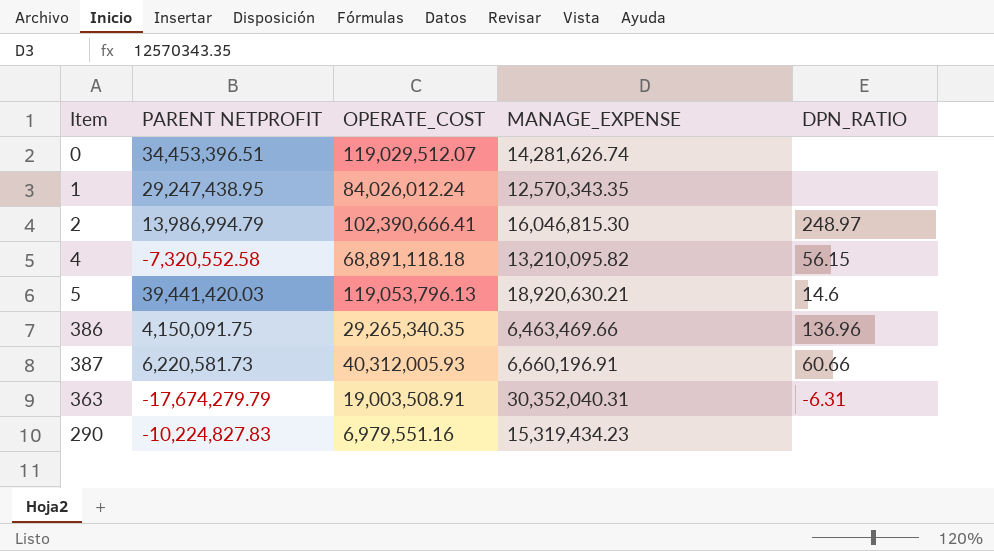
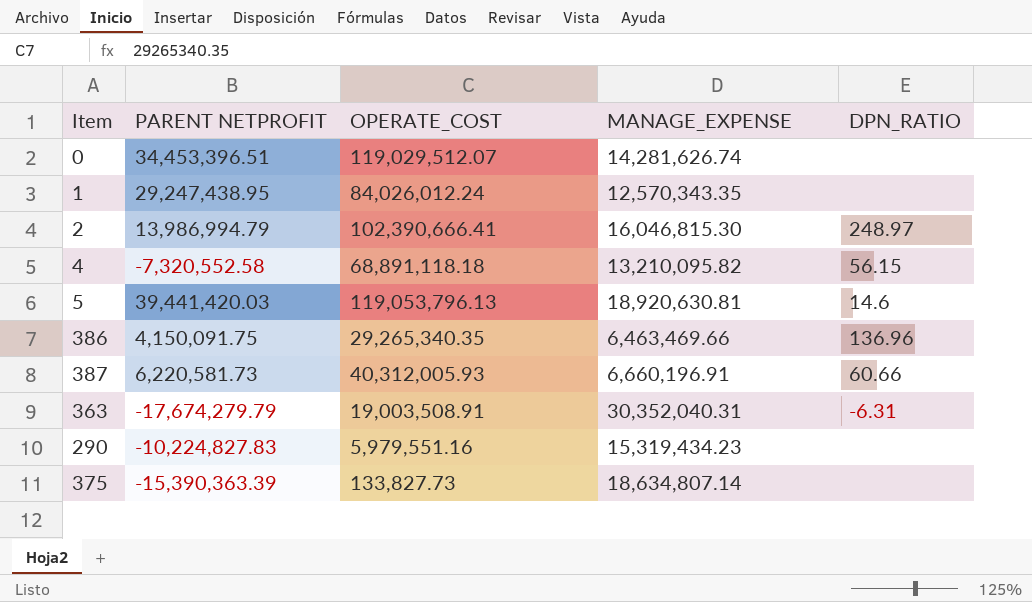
5 | MANAGE_EXPENSE: 18,920,630.21 -> 18,920,630.81
290 | OPERATE_COST: 6,979,551.16 -> 5,979,551.16
row 375: none -> -15,390,363.39 | 133,827.73 | 18,634,807.14 | none

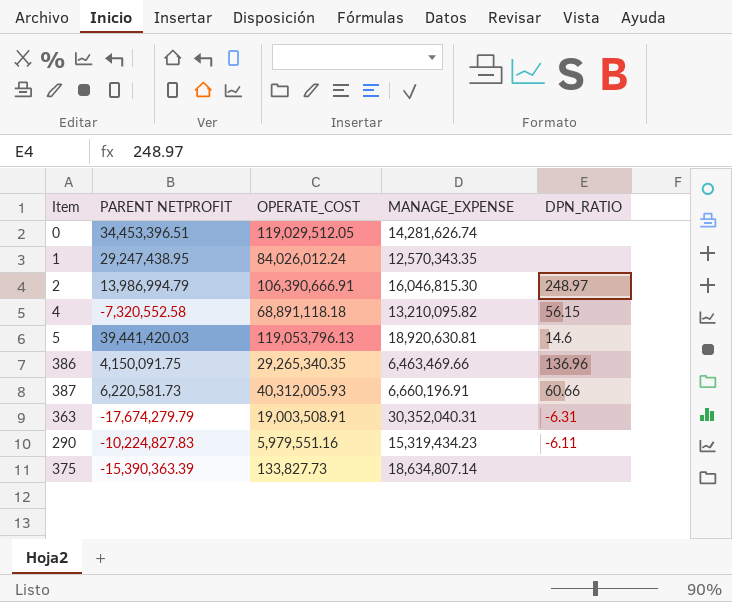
0 | OPERATE_COST: 119,029,512.07 -> 119,029,512.05
2 | OPERATE_COST: 102,390,666.41 -> 106,390,666.91
290 | DPN_RATIO: none -> -6.11

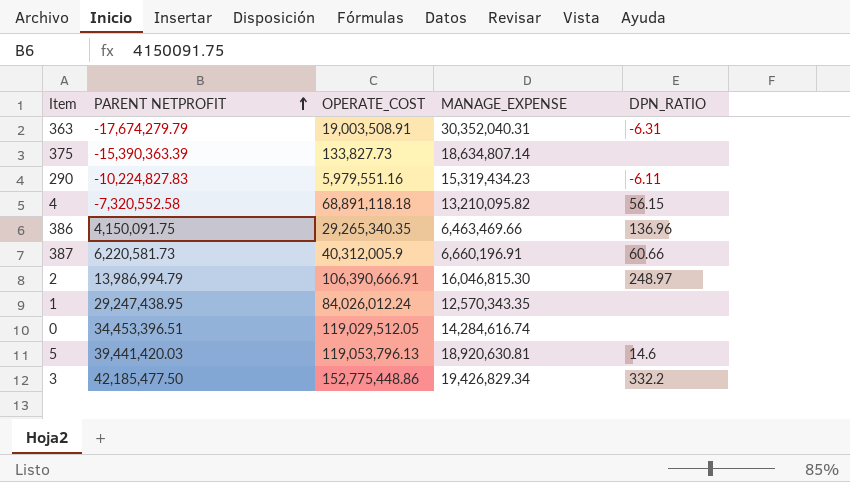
row order: none -> PARENT NETPROFIT ascending
387 | OPERATE_COST: 40,312,005.93 -> 40,312,005.9
0 | MANAGE_EXPENSE: 14,281,626.74 -> 14,284,616.74
row 3: none -> 42,185,477.50 | 152,775,448.86 | 19,426,829.34 | 332.2

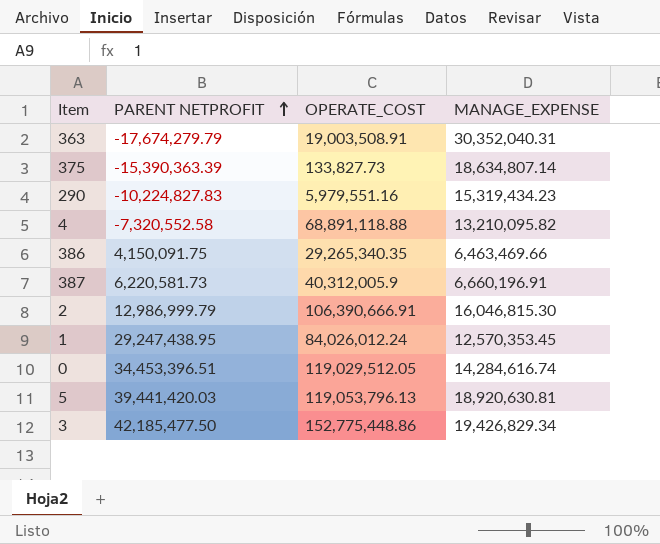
column DPN_RATIO | position: 5 -> none
4 | OPERATE_COST: 68,891,118.18 -> 68,891,118.88
2 | PARENT NETPROFIT: 13,986,994.79 -> 12,986,999.79
1 | MANAGE_EXPENSE: 12,570,343.35 -> 12,570,353.45

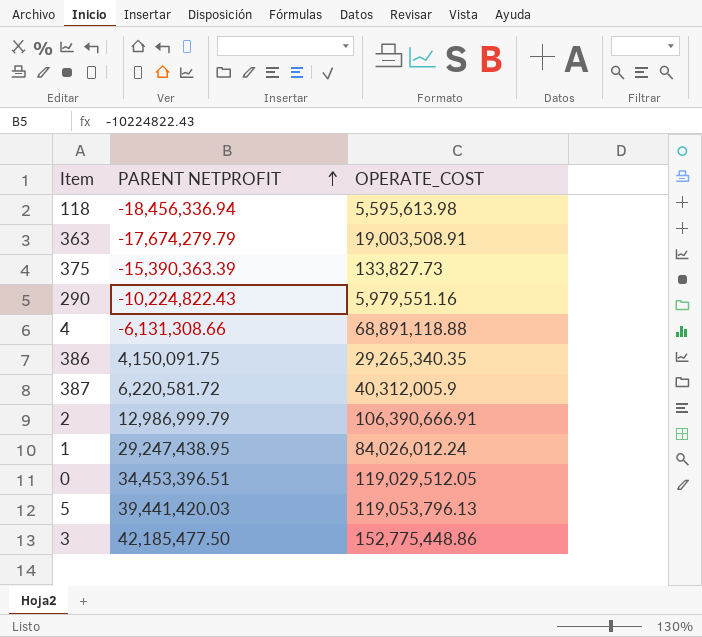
column MANAGE_EXPENSE | position: 4 -> none
row 118: none -> -18,456,336.94 | 5,595,613.98
290 | PARENT NETPROFIT: -10,224,827.83 -> -10,224,822.43
4 | PARENT NETPROFIT: -7,320,552.58 -> -6,131,308.66
387 | PARENT NETPROFIT: 6,220,581.73 -> 6,220,581.72

